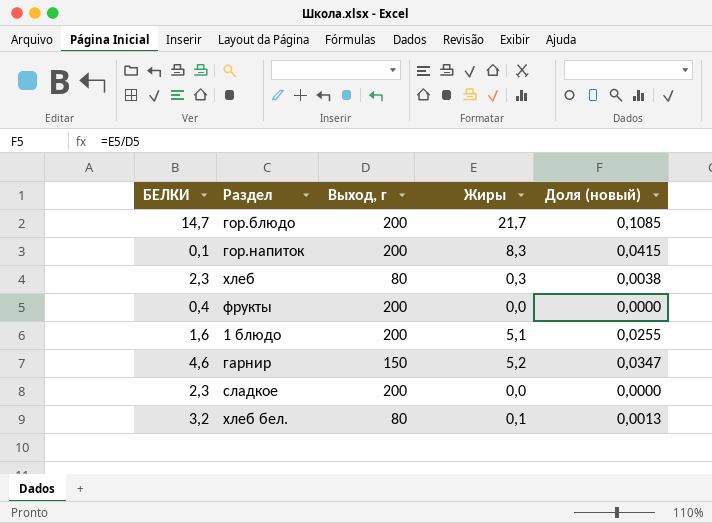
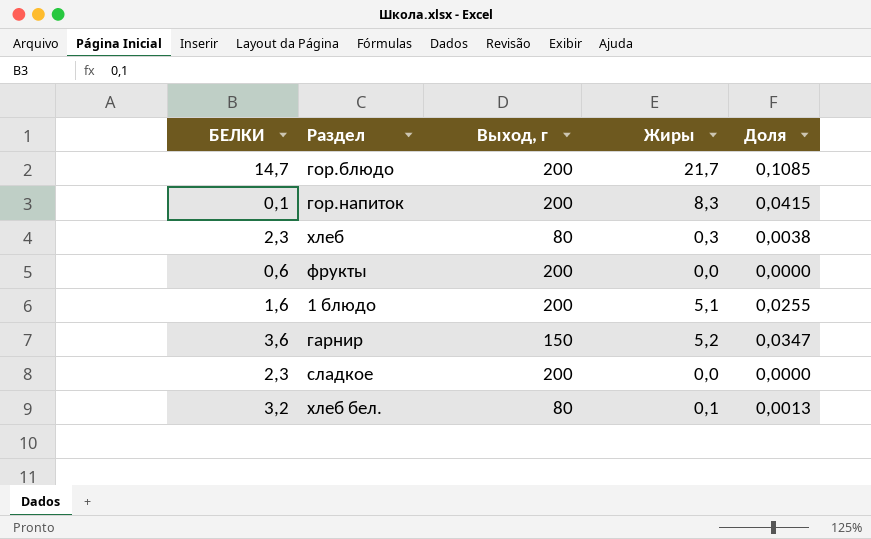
column name: Доля (новый) -> Доля
фрукты | БЕЛКИ: 0,4 -> 0,6
гарнир | БЕЛКИ: 4,6 -> 3,6

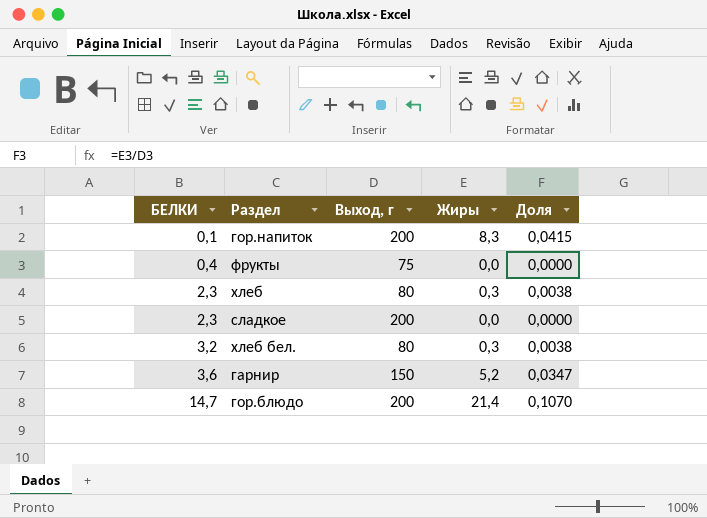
row order: none -> БЕЛКИ ascending
row 1 блюдо: 1,6 | 200 | 5,1 | 0,0255 -> none
фрукты | БЕЛКИ: 0,6 -> 0,4
фрукты | Выход, г: 200 -> 75
хлеб бел. | Жиры: 0,1 -> 0,3
хлеб бел. | Доля: 0,0013 -> 0,0038
гор.блюдо | Жиры: 21,7 -> 21,4
гор.блюдо | Доля: 0,1085 -> 0,1070

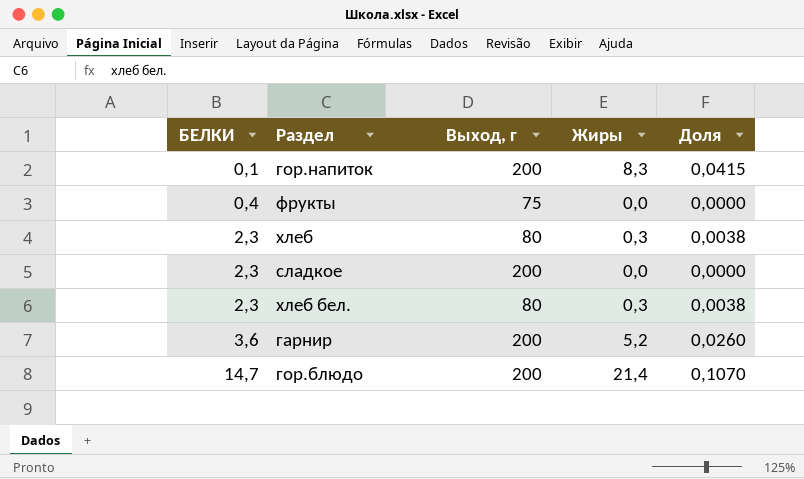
хлеб бел. | БЕЛКИ: 3,2 -> 2,3
гарнир | Выход, г: 150 -> 200
гарнир | Доля: 0,0347 -> 0,0260

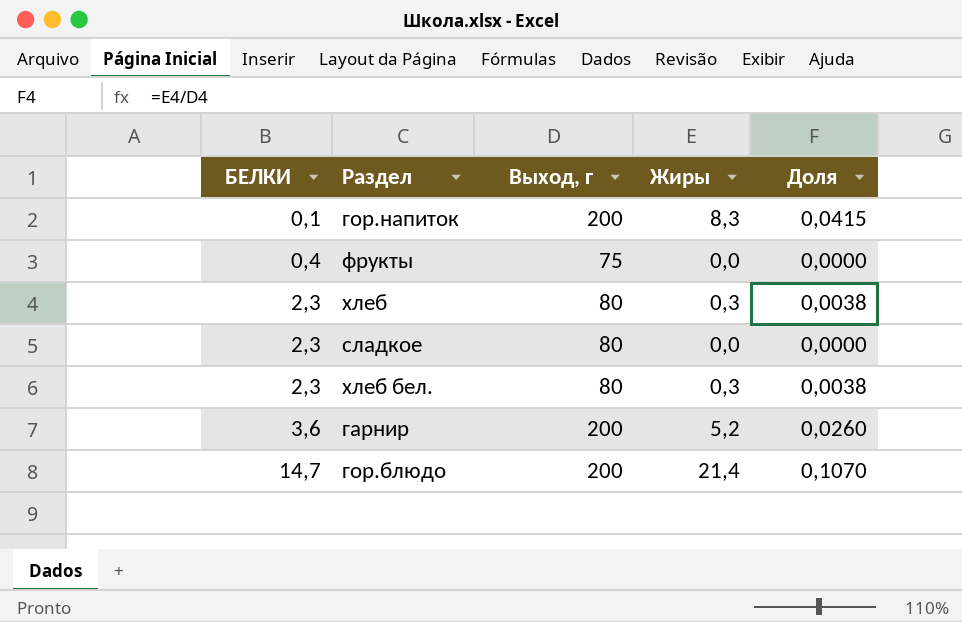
сладкое | Выход, г: 200 -> 80

